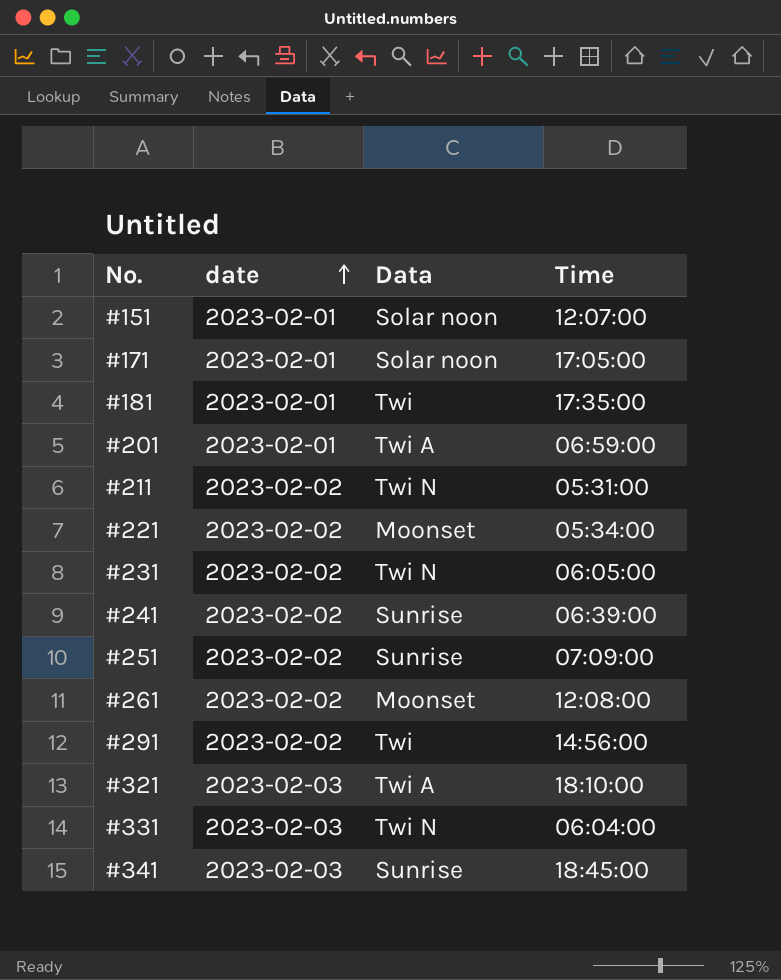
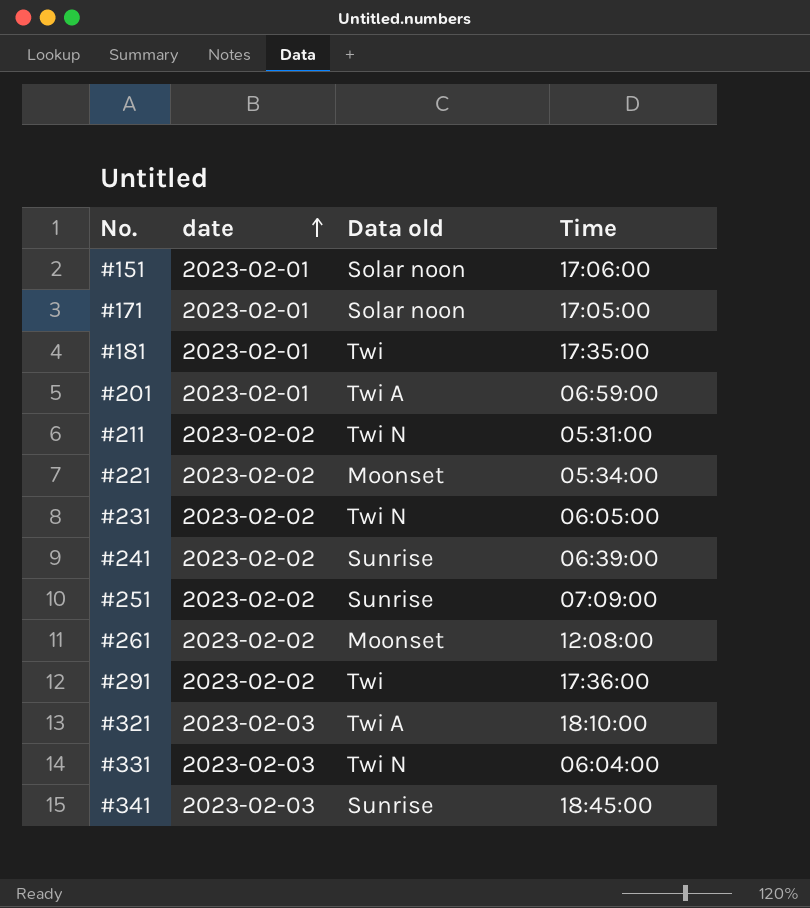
column name: Data -> Data old
#151 | Time: 12:07:00 -> 17:06:00
#291 | Time: 14:56:00 -> 17:36:00

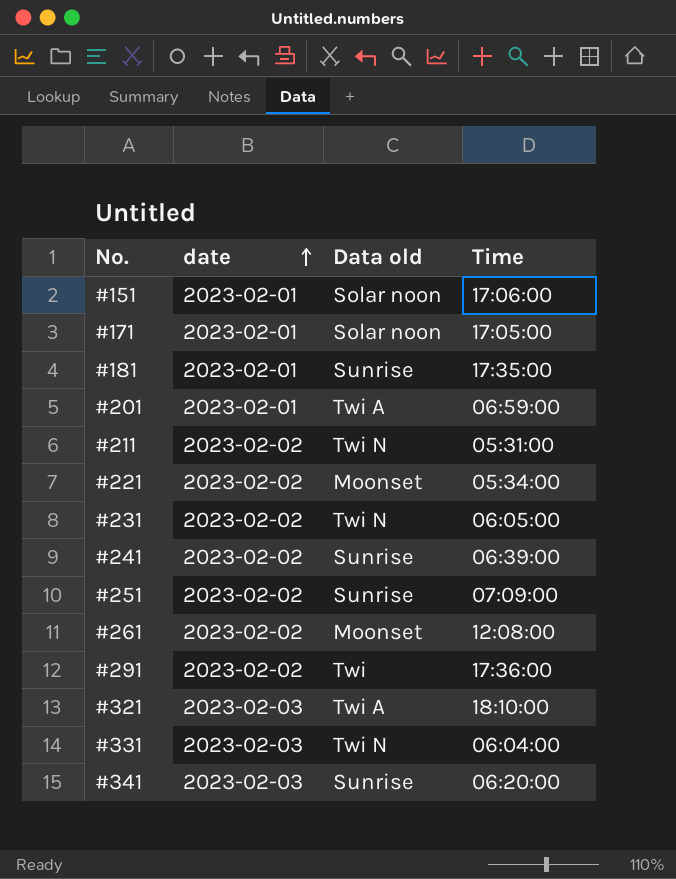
#181 | Data old: Twi -> Sunrise
#341 | Time: 18:45:00 -> 06:20:00

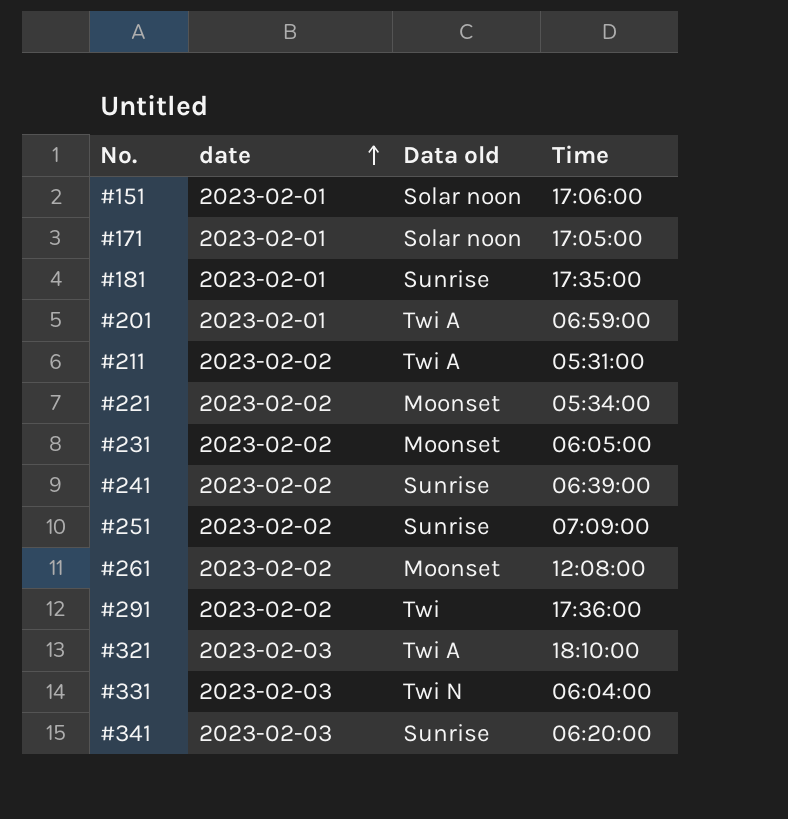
#211 | Data old: Twi N -> Twi A
#231 | Data old: Twi N -> Moonset

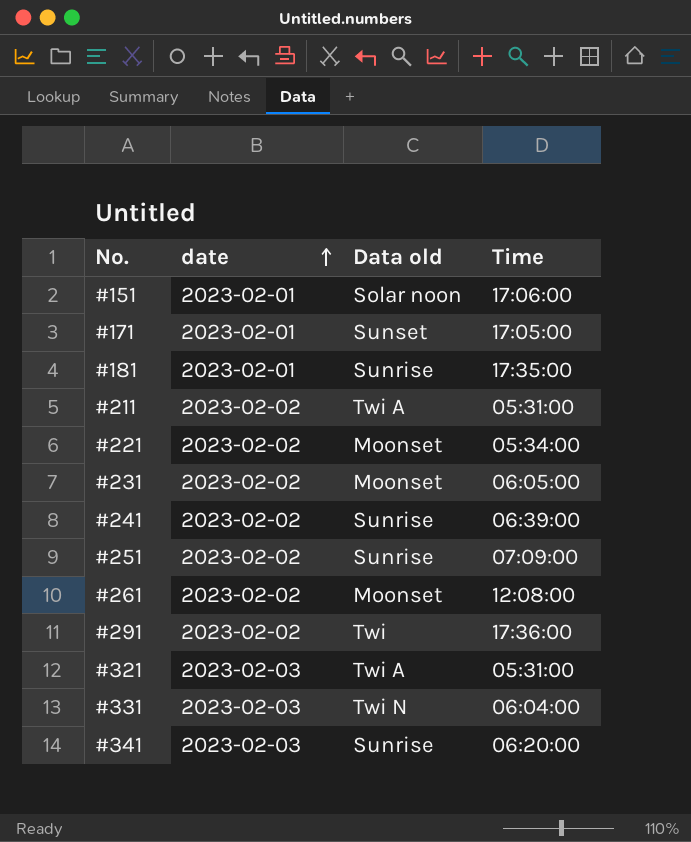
row #201: 2023-02-01 | Twi A | 06:59:00 -> none
#171 | Data old: Solar noon -> Sunset
#321 | Time: 18:10:00 -> 05:31:00

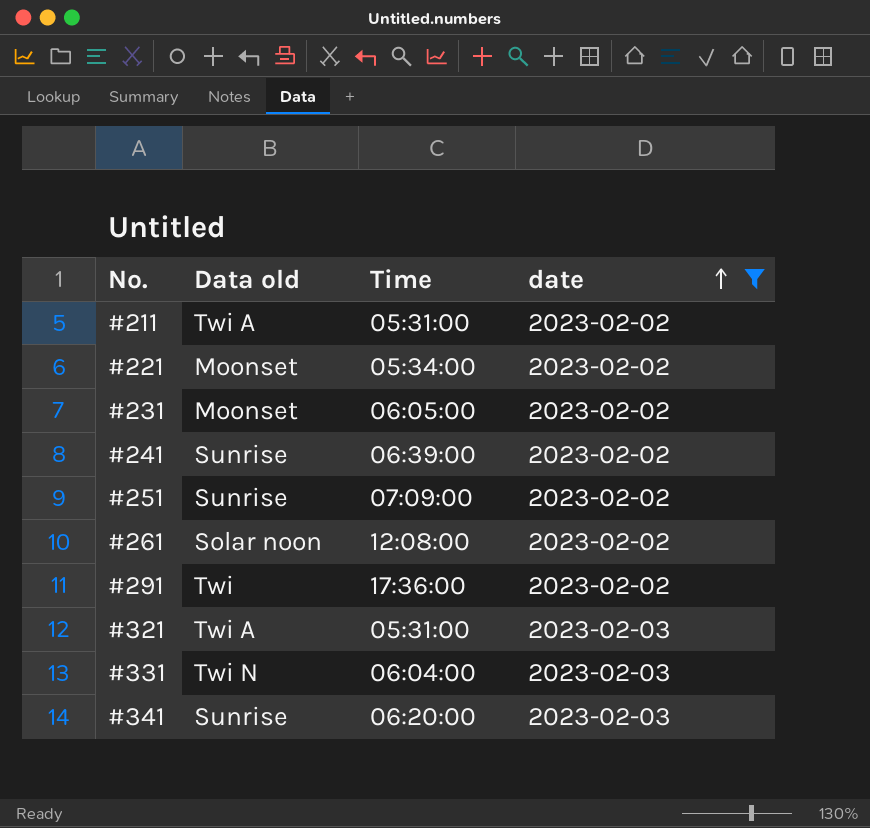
filter: none -> date != 2023-02-01
column date | position: 2 -> 4
#261 | Data old: Moonset -> Solar noon

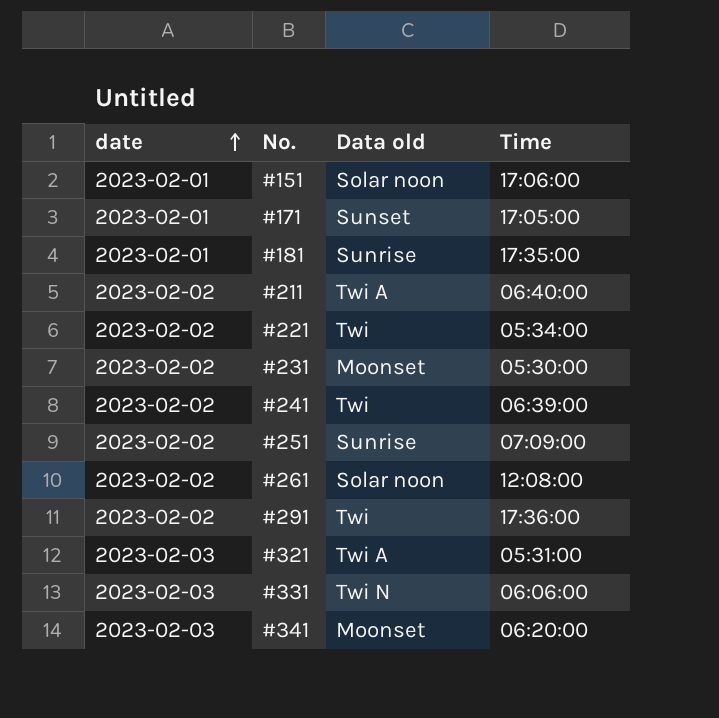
filter: date != 2023-02-01 -> none
column date | position: 4 -> 1
#211 | Time: 05:31:00 -> 06:40:00
#221 | Data old: Moonset -> Twi
#231 | Time: 06:05:00 -> 05:30:00
#241 | Data old: Sunrise -> Twi
#331 | Time: 06:04:00 -> 06:06:00
#341 | Data old: Sunrise -> Moonset

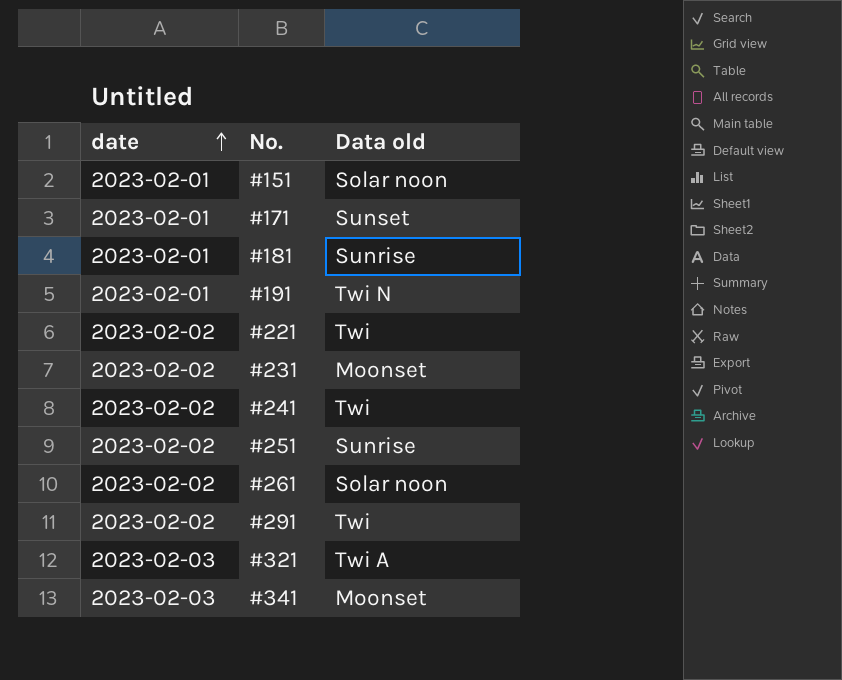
column Time | position: 4 -> none
row #211: 2023-02-02 | Twi A | 06:40:00 -> none
row #331: 2023-02-03 | Twi N | 06:06:00 -> none
row #191: none -> 2023-02-01 | Twi N

